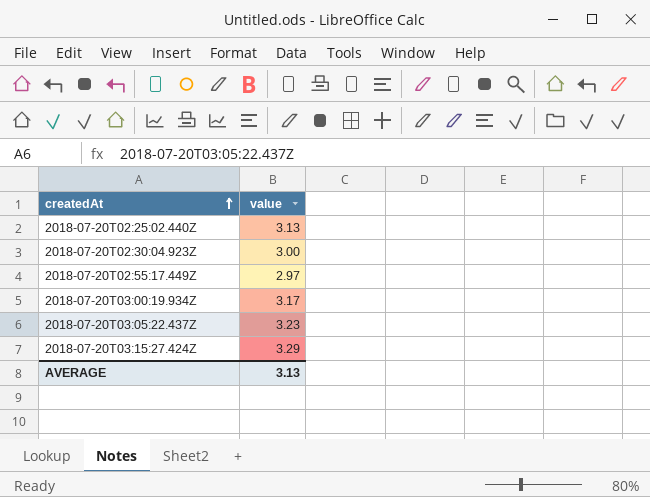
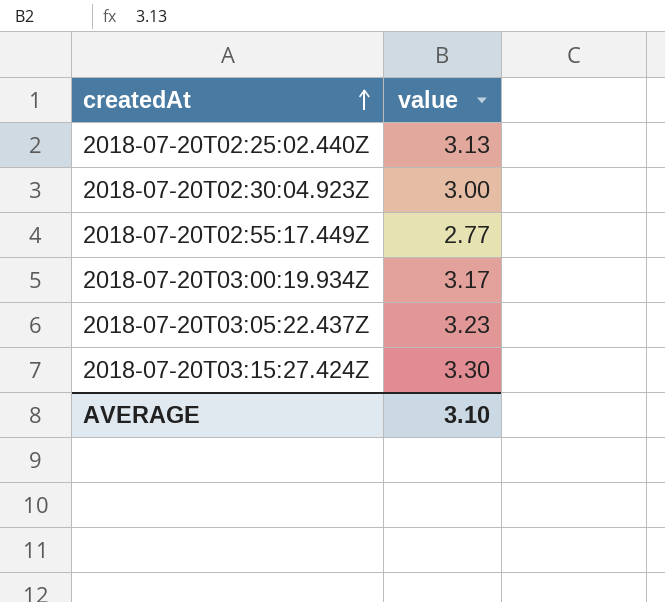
2018-07-20T02:55:17.449Z | value: 2.97 -> 2.77
2018-07-20T03:15:27.424Z | value: 3.29 -> 3.30
AVERAGE | value: 3.13 -> 3.10

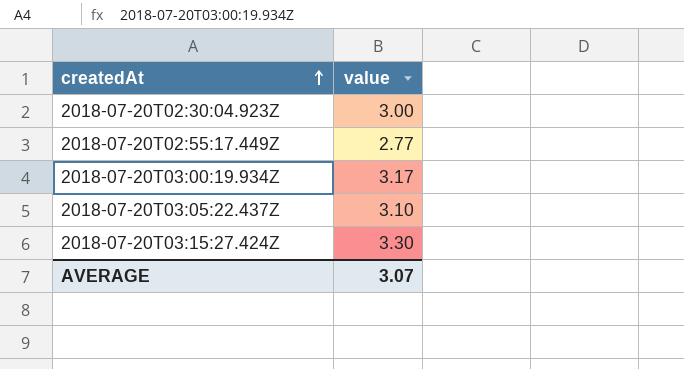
row 2018-07-20T02:25:02.440Z: 3.13 -> none
2018-07-20T03:05:22.437Z | value: 3.23 -> 3.10
AVERAGE | value: 3.10 -> 3.07

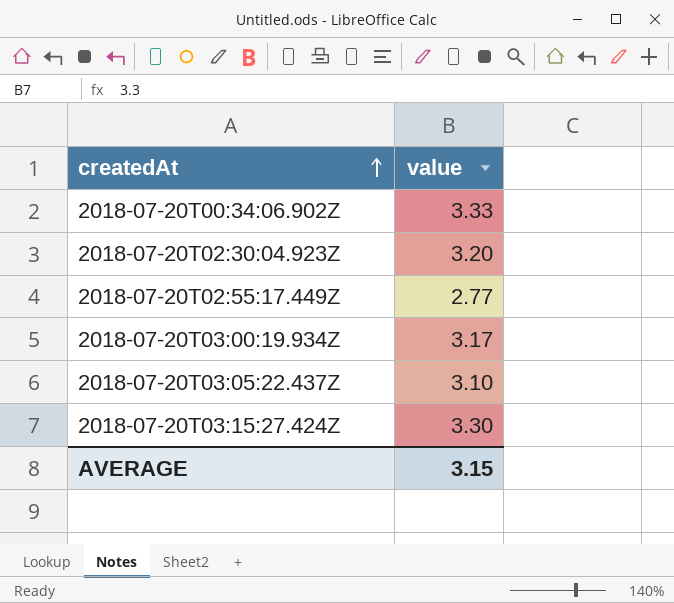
row 2018-07-20T00:34:06.902Z: none -> 3.33
2018-07-20T02:30:04.923Z | value: 3.00 -> 3.20
AVERAGE | value: 3.07 -> 3.15

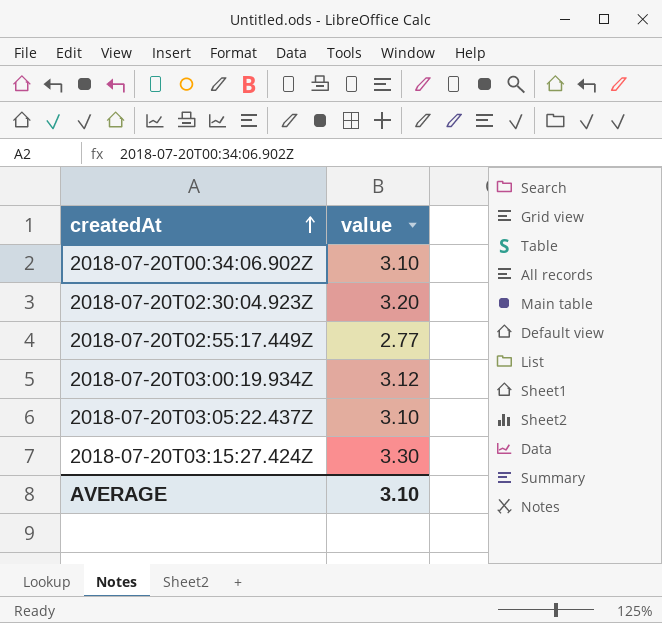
2018-07-20T00:34:06.902Z | value: 3.33 -> 3.10
2018-07-20T03:00:19.934Z | value: 3.17 -> 3.12
AVERAGE | value: 3.15 -> 3.10

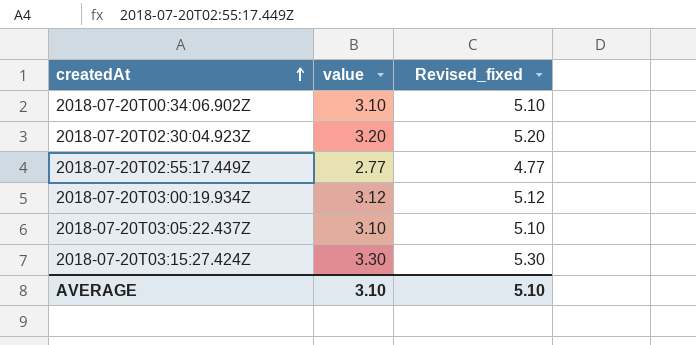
column Revised_fixed | formula: none -> [value] + 2

